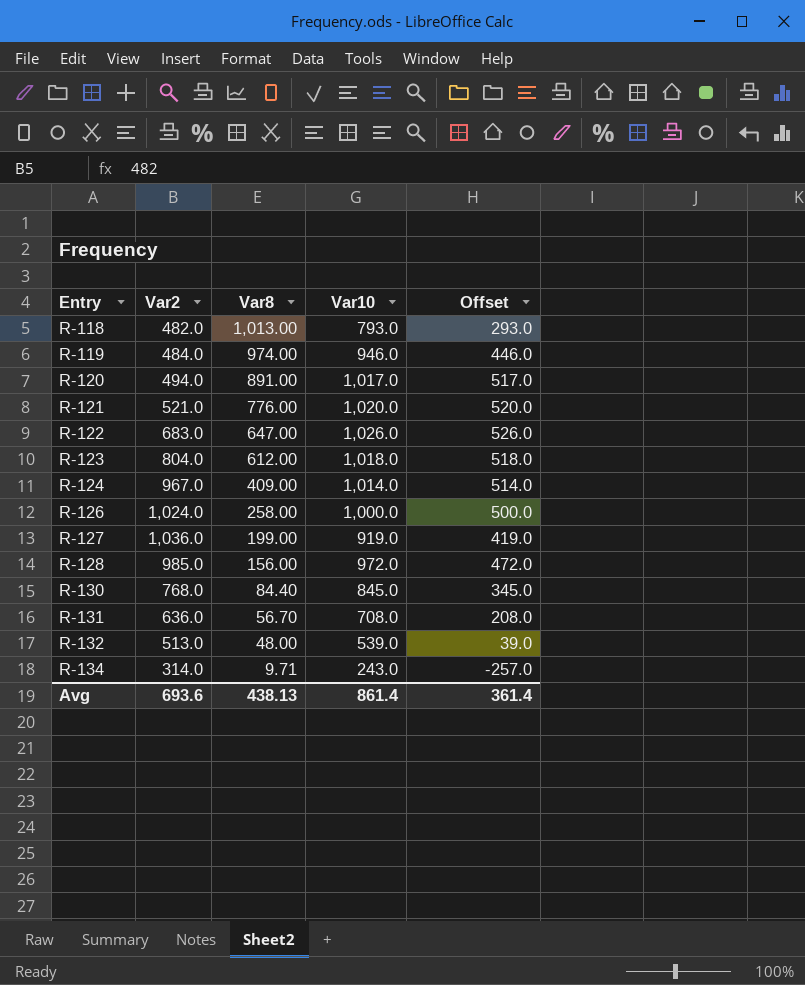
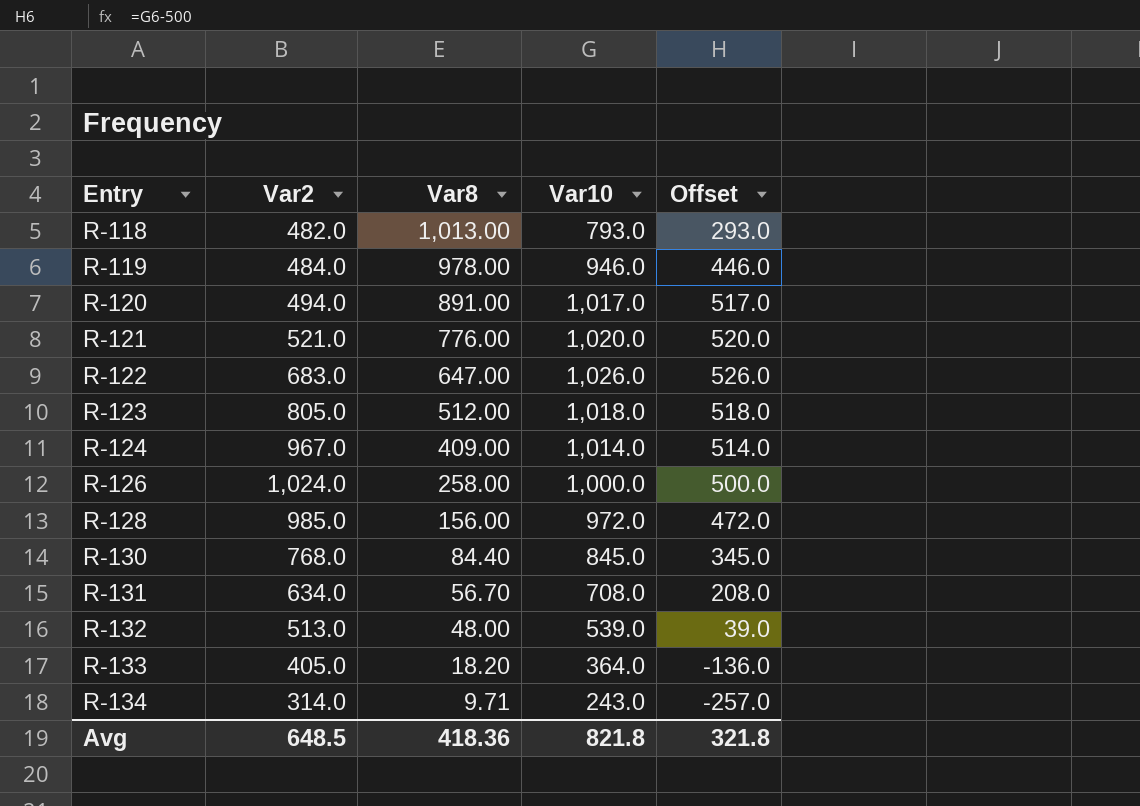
row R-127: 1,036.0 | 199.00 | 919.0 | 419.0 -> none
R-119 | Var8: 974.00 -> 978.00
R-123 | Var2: 804.0 -> 805.0
R-123 | Var8: 612.00 -> 512.00
R-131 | Var2: 636.0 -> 634.0
row R-133: none -> 405.0 | 18.20 | 364.0 | -136.0
Avg | Var2: 693.6 -> 648.5
Avg | Var8: 438.13 -> 418.36
Avg | Var10: 861.4 -> 821.8
Avg | Offset: 361.4 -> 321.8

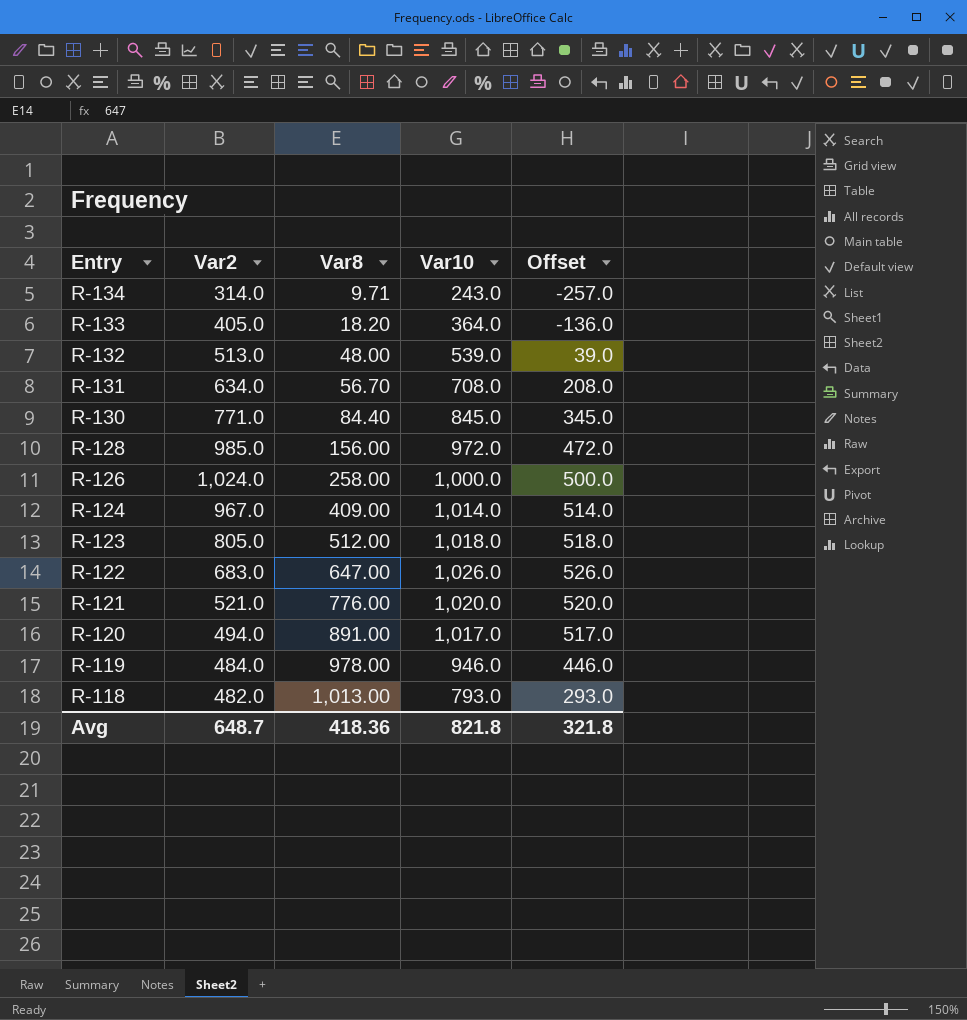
row order: Entry ascending -> Entry descending
R-130 | Var2: 768.0 -> 771.0
Avg | Var2: 648.5 -> 648.7

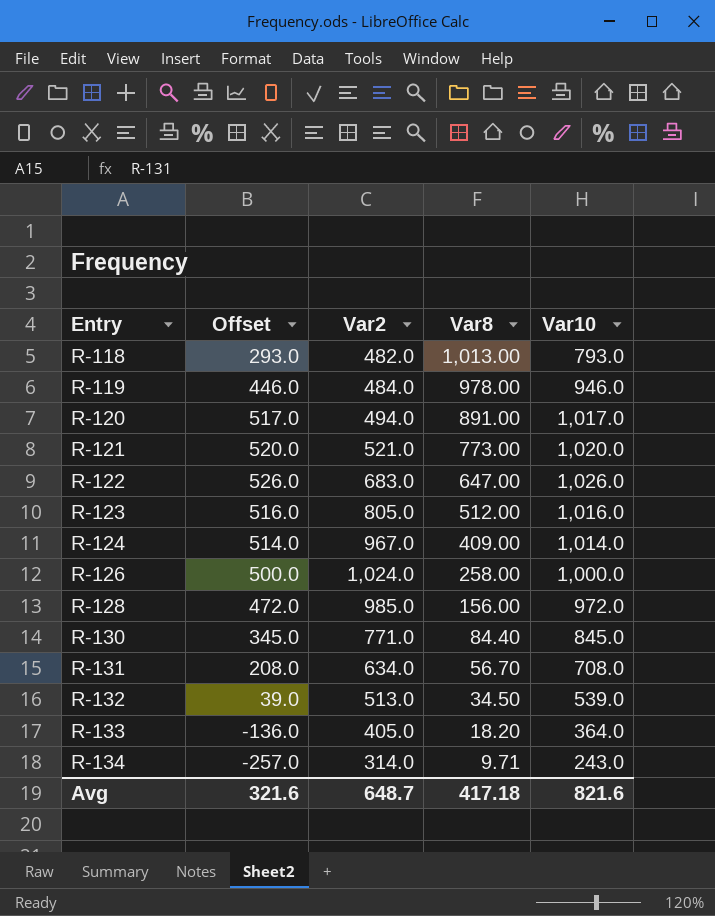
row order: Entry descending -> Entry ascending
column Offset | position: 5 -> 2
R-121 | Var8: 776.00 -> 773.00
R-123 | Offset: 518.0 -> 516.0
R-123 | Var10: 1,018.0 -> 1,016.0
R-132 | Var8: 48.00 -> 34.50
Avg | Offset: 321.8 -> 321.6
Avg | Var8: 418.36 -> 417.18
Avg | Var10: 821.8 -> 821.6

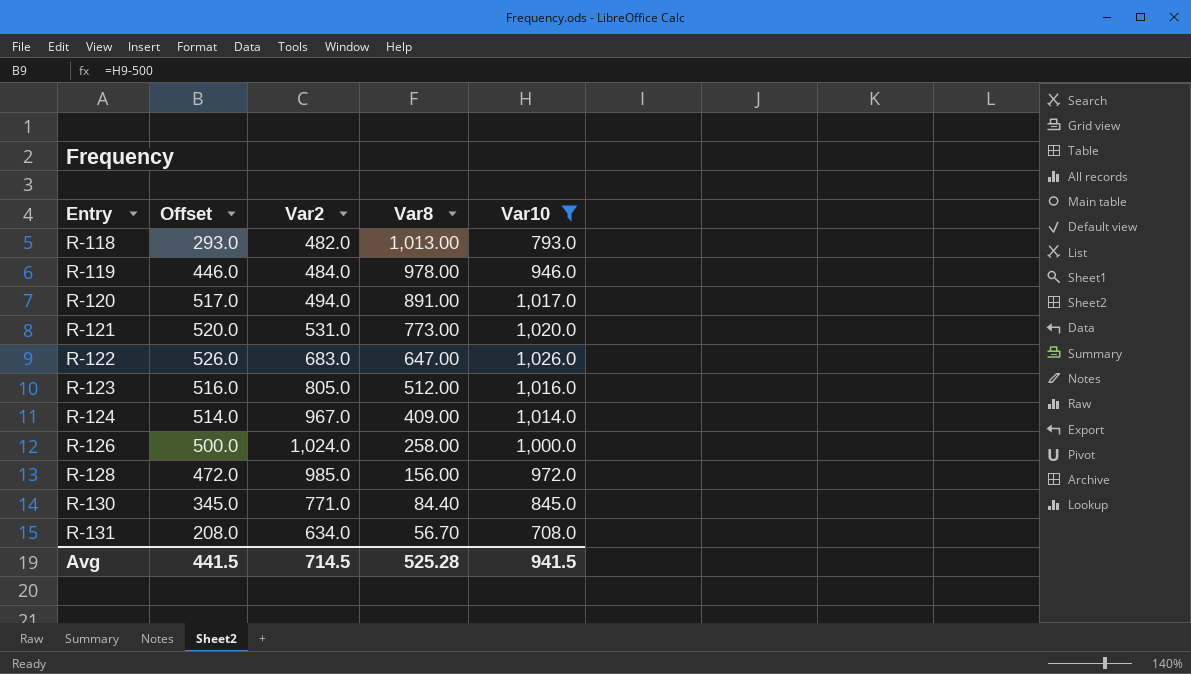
filter: none -> Var10 >= 708.0
R-121 | Var2: 521.0 -> 531.0
Avg | Offset: 321.6 -> 441.5
Avg | Var2: 648.7 -> 714.5
Avg | Var8: 417.18 -> 525.28
Avg | Var10: 821.6 -> 941.5

